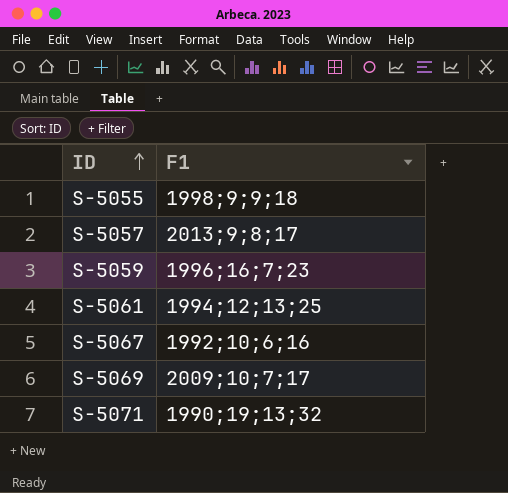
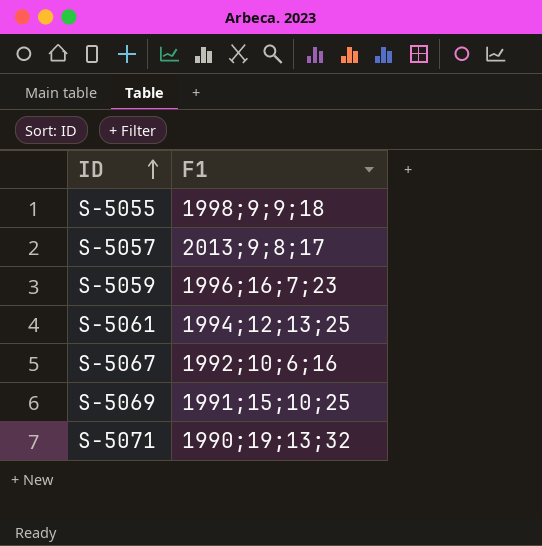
S-5069 | F1: 2009;10;7;17 -> 1991;15;10;25

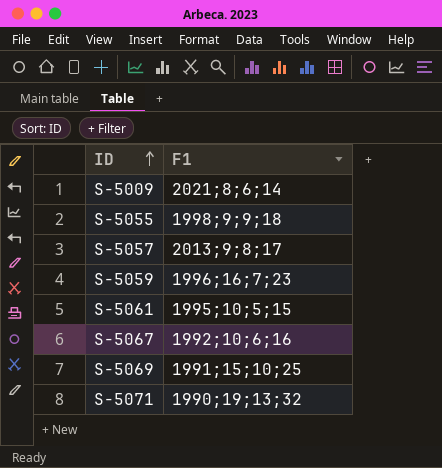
row S-5009: none -> 2021;8;6;14
S-5061 | F1: 1994;12;13;25 -> 1995;10;5;15

